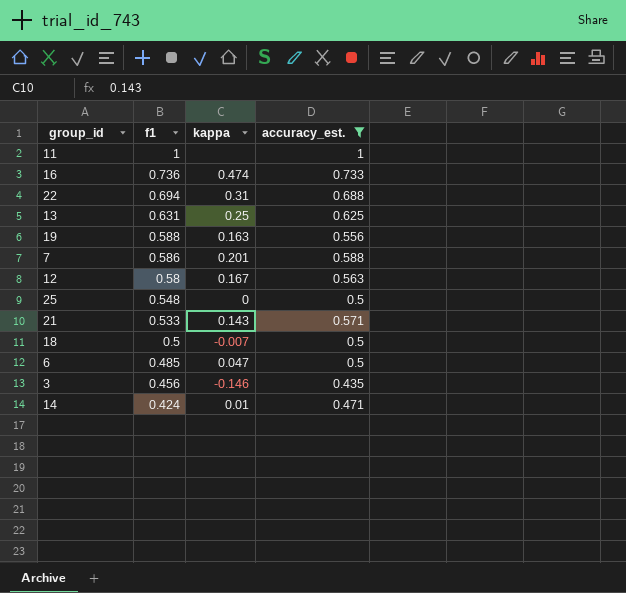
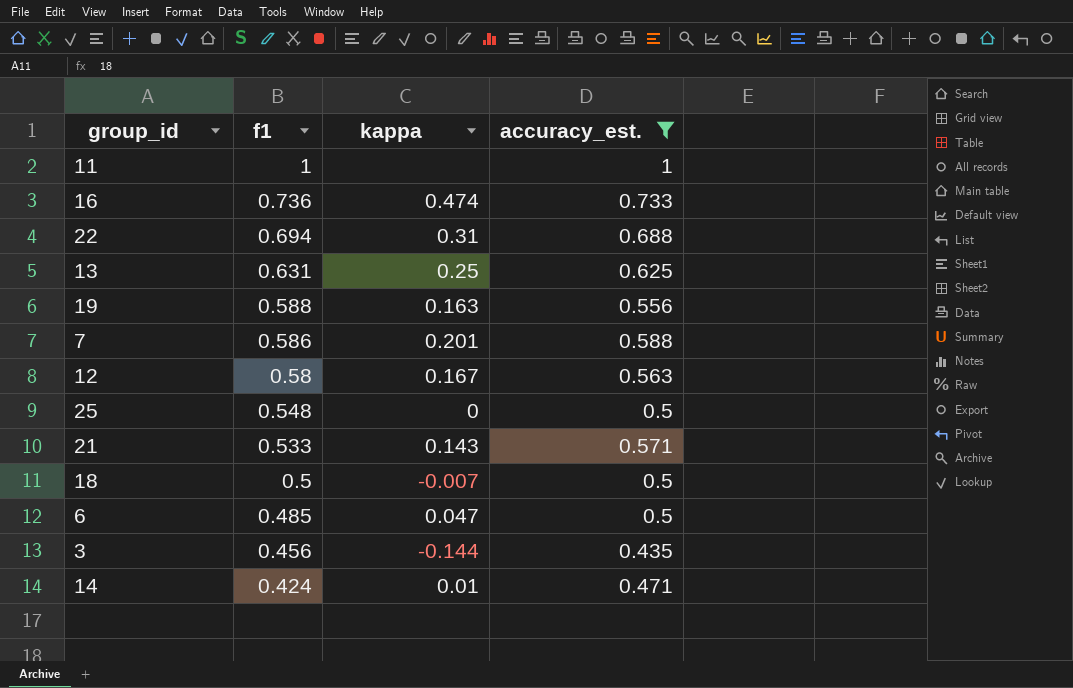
3 | kappa: -0.146 -> -0.144

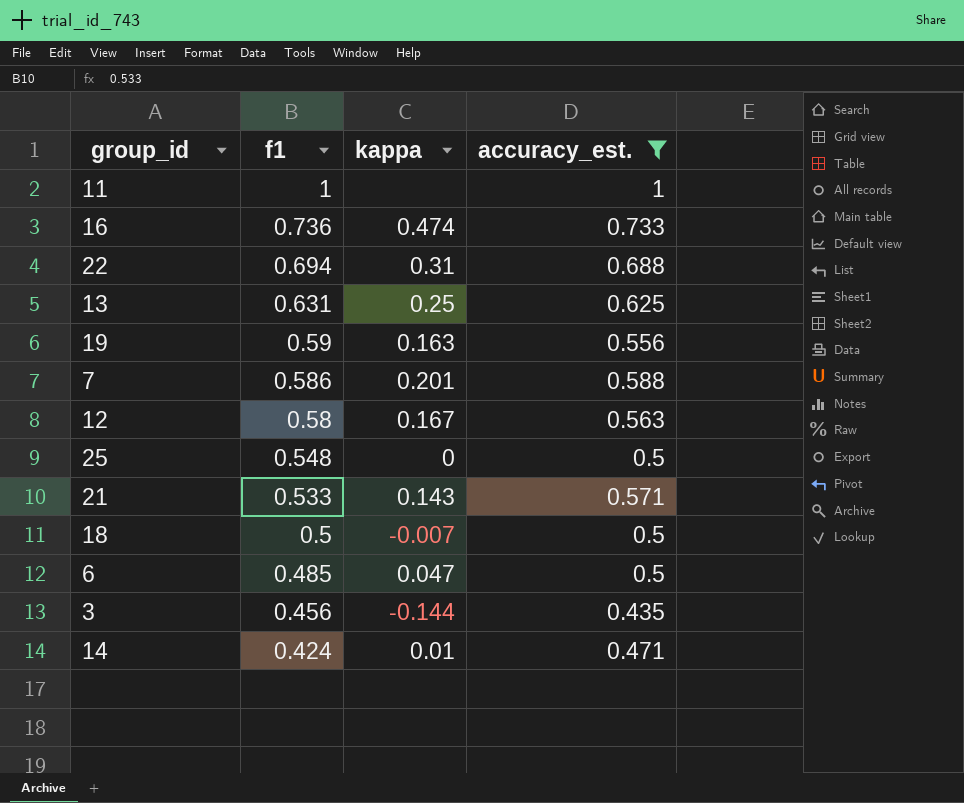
19 | f1: 0.588 -> 0.59

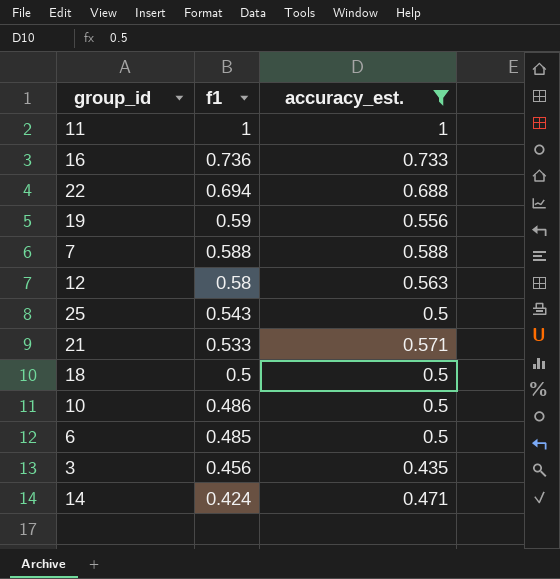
column kappa | position: 3 -> none
row 13: 0.631 | 0.25 | 0.625 -> none
7 | f1: 0.586 -> 0.588
25 | f1: 0.548 -> 0.543
row 10: none -> 0.486 | 0.5

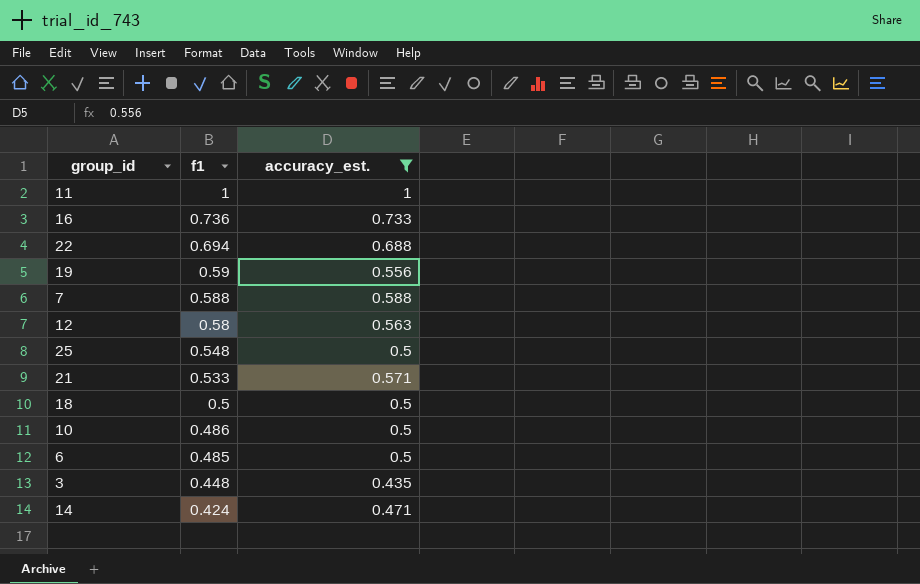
25 | f1: 0.543 -> 0.548
3 | f1: 0.456 -> 0.448

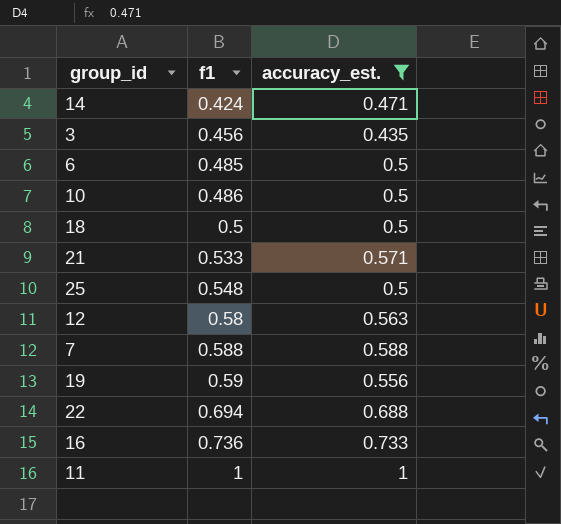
row order: f1 descending -> f1 ascending
3 | f1: 0.448 -> 0.456

